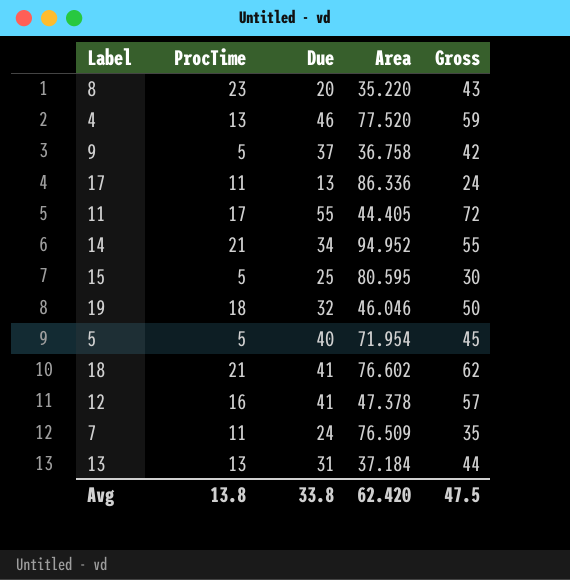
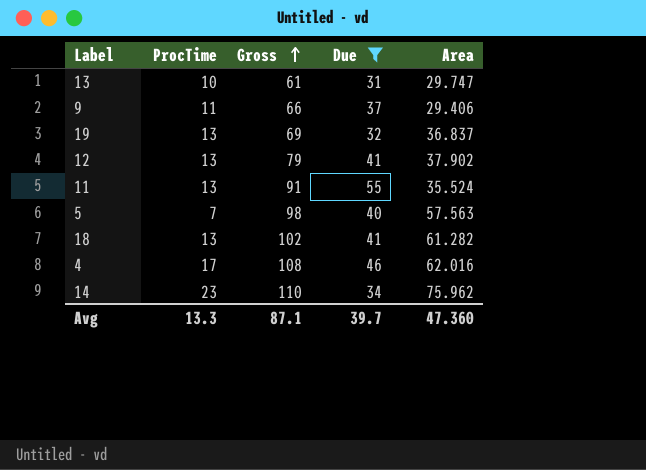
filter: none -> Due >= 31
row order: none -> Gross ascending
column Gross | formula: [ProcTime] + [Due] -> [Due] + [Area]
column Gross | position: 5 -> 3
13 | ProcTime: 13 -> 10
13 | Area: 37.184 -> 29.747
9 | ProcTime: 5 -> 11
9 | Area: 36.758 -> 29.406
19 | ProcTime: 18 -> 13
19 | Area: 46.046 -> 36.837
12 | ProcTime: 16 -> 13
12 | Area: 47.378 -> 37.902
11 | ProcTime: 17 -> 13
11 | Area: 44.405 -> 35.524
5 | ProcTime: 5 -> 7
5 | Area: 71.954 -> 57.563
18 | ProcTime: 21 -> 13
18 | Area: 76.602 -> 61.282
4 | ProcTime: 13 -> 17
4 | Area: 77.520 -> 62.016
14 | ProcTime: 21 -> 23
14 | Area: 94.952 -> 75.962
Avg | ProcTime: 13.8 -> 13.3
Avg | Gross: 47.5 -> 87.1
Avg | Due: 33.8 -> 39.7
Avg | Area: 62.420 -> 47.360

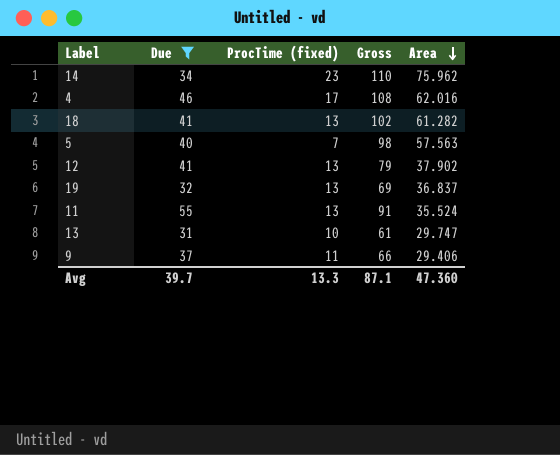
row order: Gross ascending -> Area descending
column Due | position: 4 -> 2
column name: ProcTime -> ProcTime (fixed)

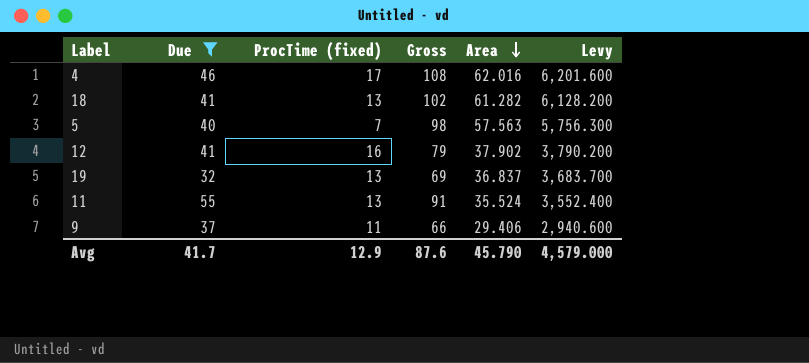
column Levy | formula: none -> [Area] * 100
row 14: 34 | 23 | 110 | 75.962 -> none
row 13: 31 | 10 | 61 | 29.747 -> none
12 | ProcTime (fixed): 13 -> 16
Avg | Due: 39.7 -> 41.7
Avg | ProcTime (fixed): 13.3 -> 12.9
Avg | Gross: 87.1 -> 87.6
Avg | Area: 47.360 -> 45.790

